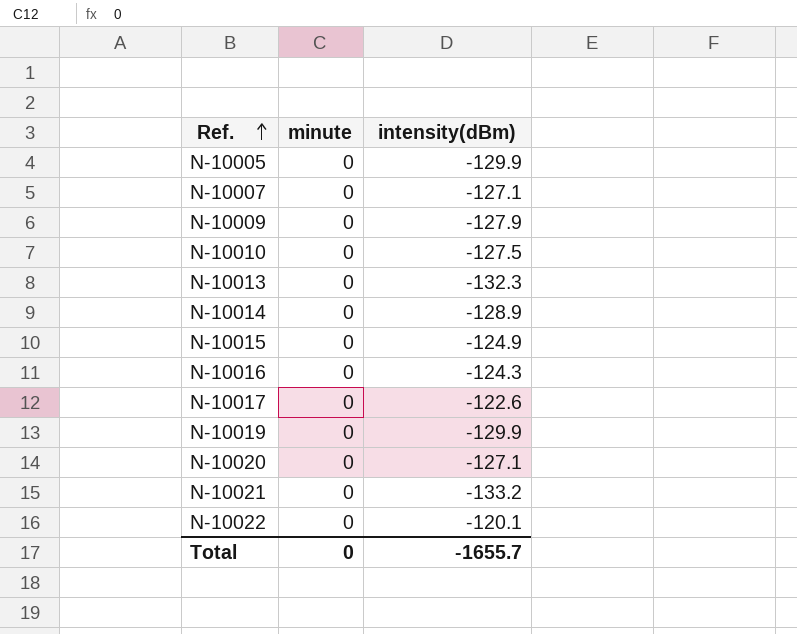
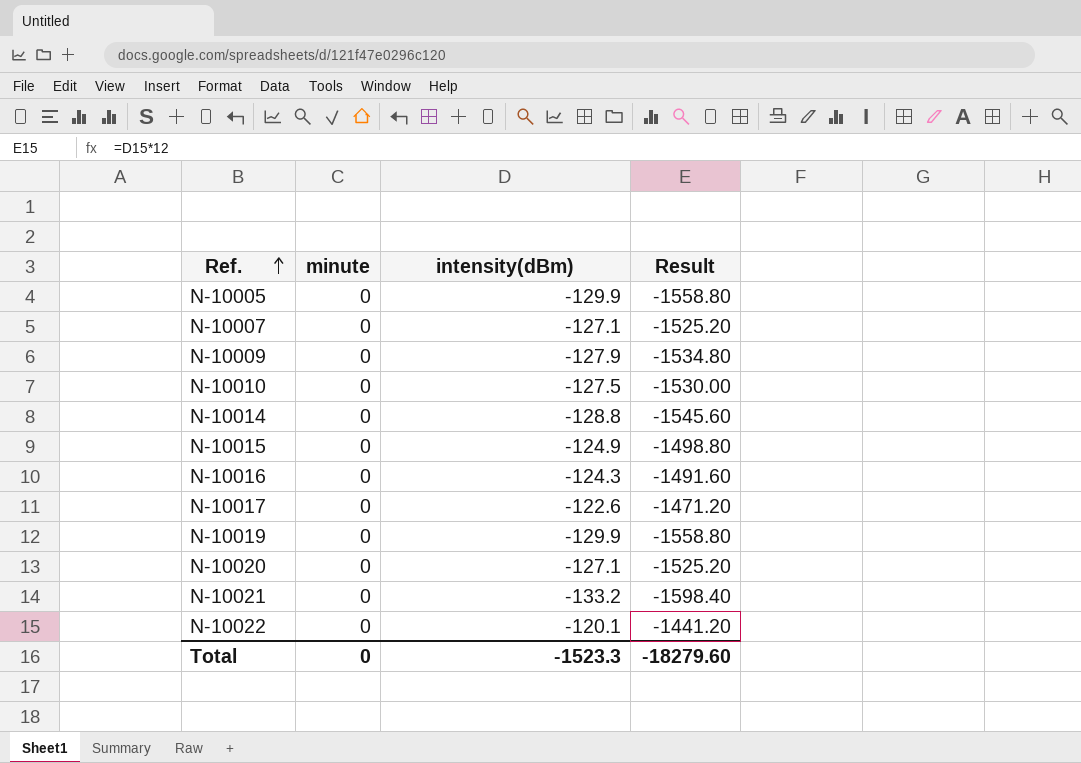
column Result | formula: none -> [intensity(dBm)] * 12
row N-10013: 0 | -132.3 -> none
N-10014 | intensity(dBm): -128.9 -> -128.8
Total | intensity(dBm): -1655.7 -> -1523.3

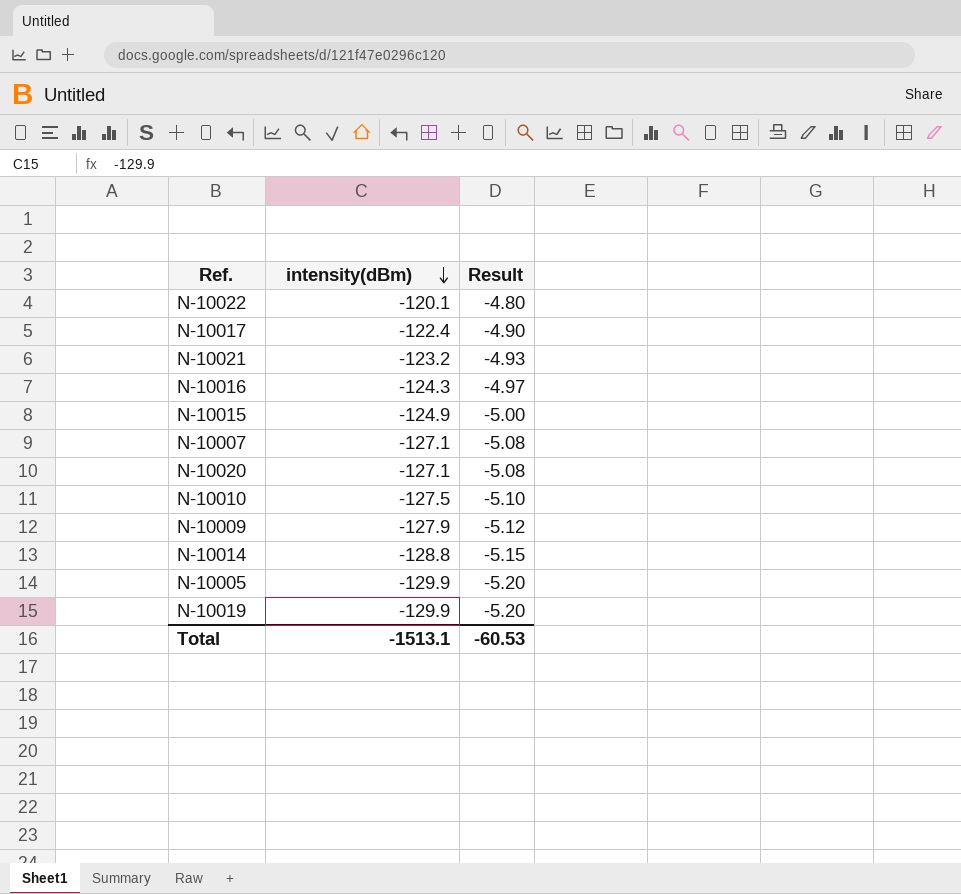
row order: Ref. ascending -> intensity(dBm) descending
column minute | position: 2 -> none
column Result | formula: [intensity(dBm)] * 12 -> [intensity(dBm)] * 0.04
N-10017 | intensity(dBm): -122.6 -> -122.4
N-10021 | intensity(dBm): -133.2 -> -123.2
Total | intensity(dBm): -1523.3 -> -1513.1
Total | Result: -18279.60 -> -60.53

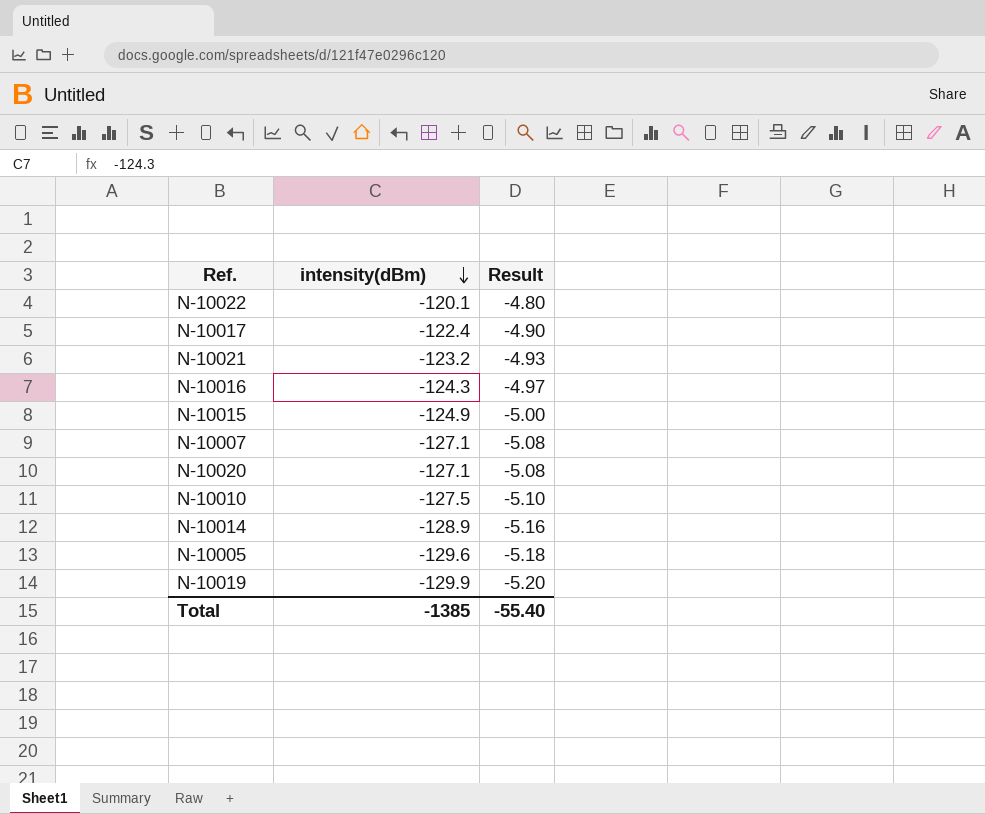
row N-10009: -127.9 | -5.12 -> none
N-10014 | intensity(dBm): -128.8 -> -128.9
N-10014 | Result: -5.15 -> -5.16
N-10005 | intensity(dBm): -129.9 -> -129.6
N-10005 | Result: -5.20 -> -5.18
Total | intensity(dBm): -1513.1 -> -1385
Total | Result: -60.53 -> -55.40

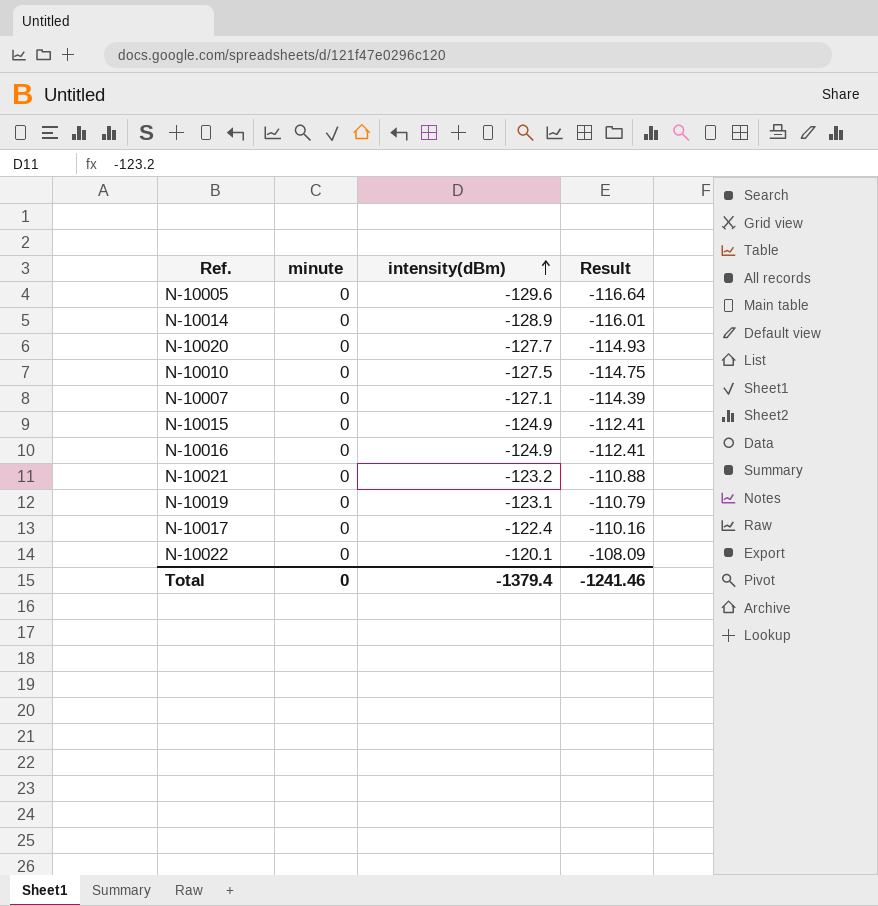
row order: intensity(dBm) descending -> intensity(dBm) ascending
column minute | position: none -> 2
column Result | formula: [intensity(dBm)] * 0.04 -> [intensity(dBm)] * 0.9
N-10020 | intensity(dBm): -127.1 -> -127.7
N-10016 | intensity(dBm): -124.3 -> -124.9
N-10019 | intensity(dBm): -129.9 -> -123.1
Total | intensity(dBm): -1385 -> -1379.4
Total | Result: -55.40 -> -1241.46

